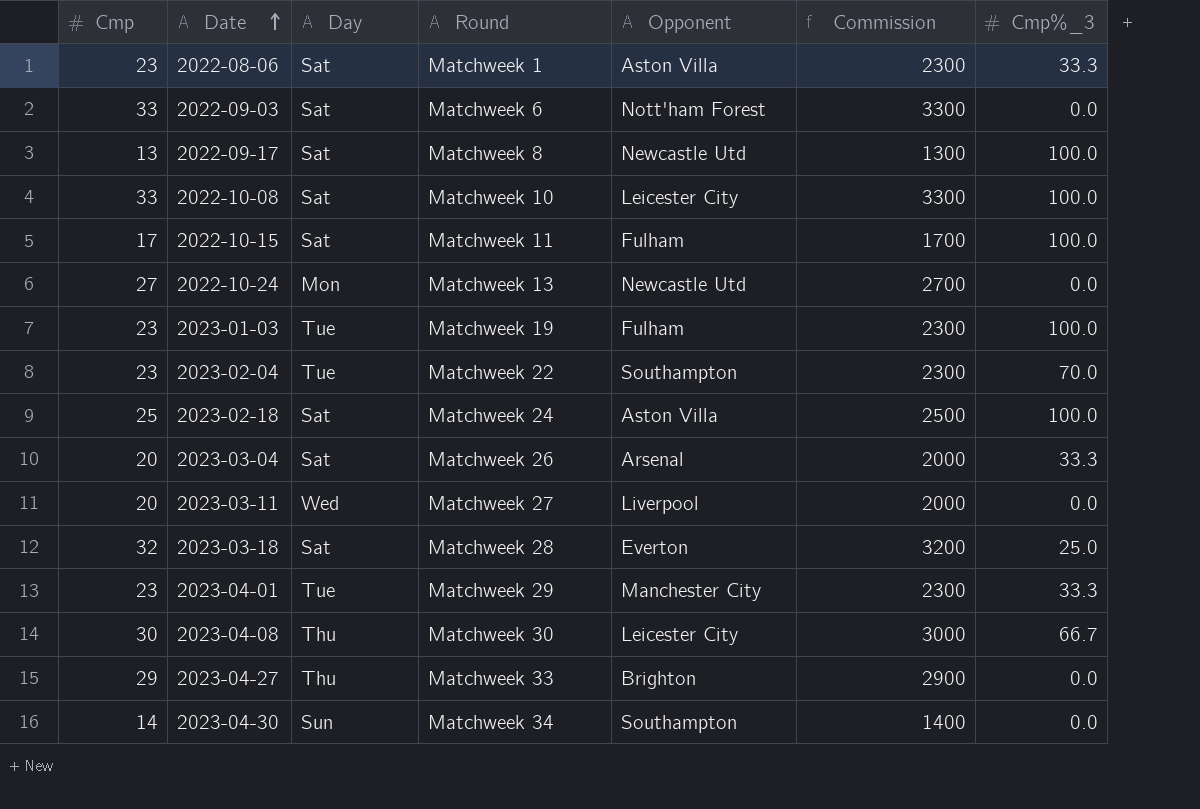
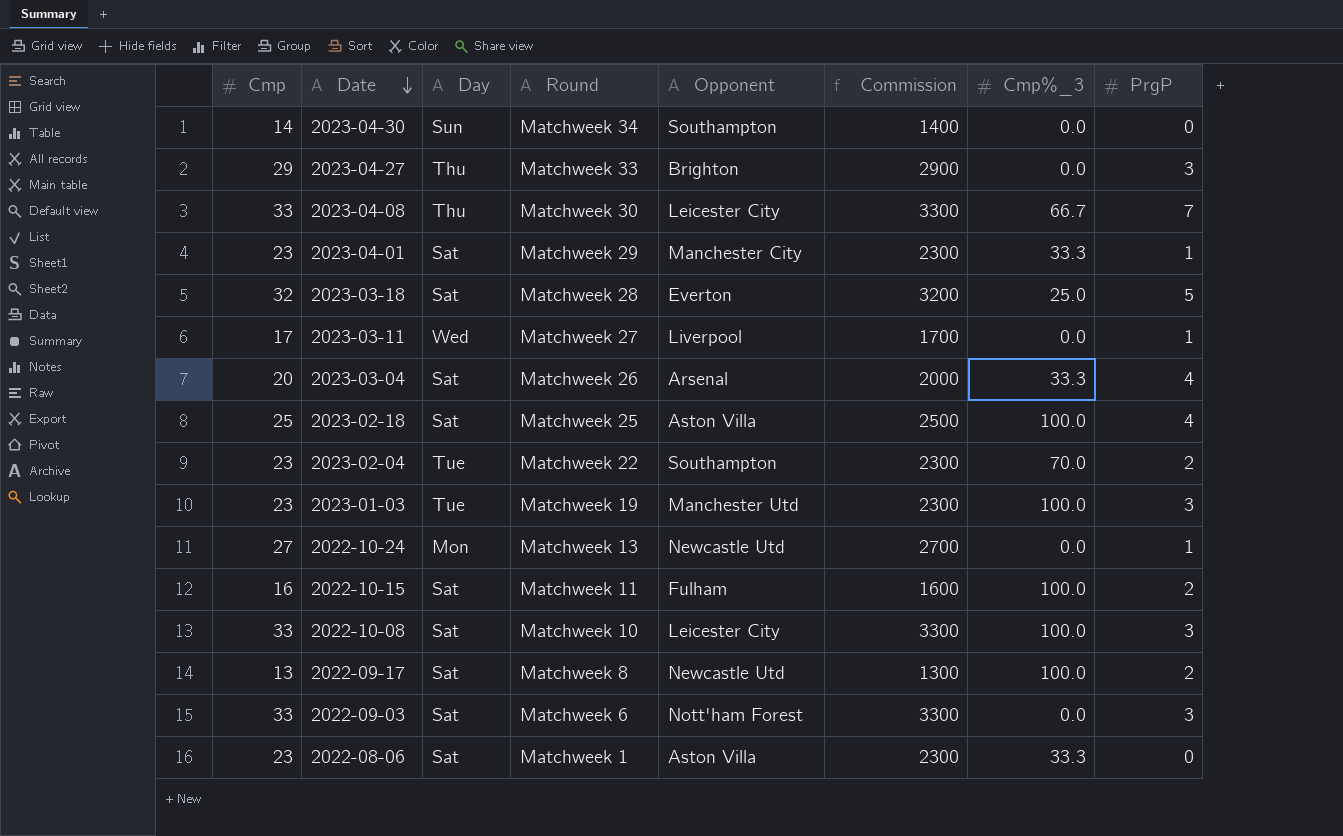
row order: Date ascending -> Date descending
column PrgP | position: none -> 8
2023-04-08 | Cmp: 30 -> 33
2023-04-08 | Commission: 3000 -> 3300
2023-04-01 | Day: Tue -> Sat
2023-03-11 | Cmp: 20 -> 17
2023-03-11 | Commission: 2000 -> 1700
2023-02-18 | Round: Matchweek 24 -> Matchweek 25
2023-01-03 | Opponent: Fulham -> Manchester Utd
2022-10-15 | Cmp: 17 -> 16
2022-10-15 | Commission: 1700 -> 1600

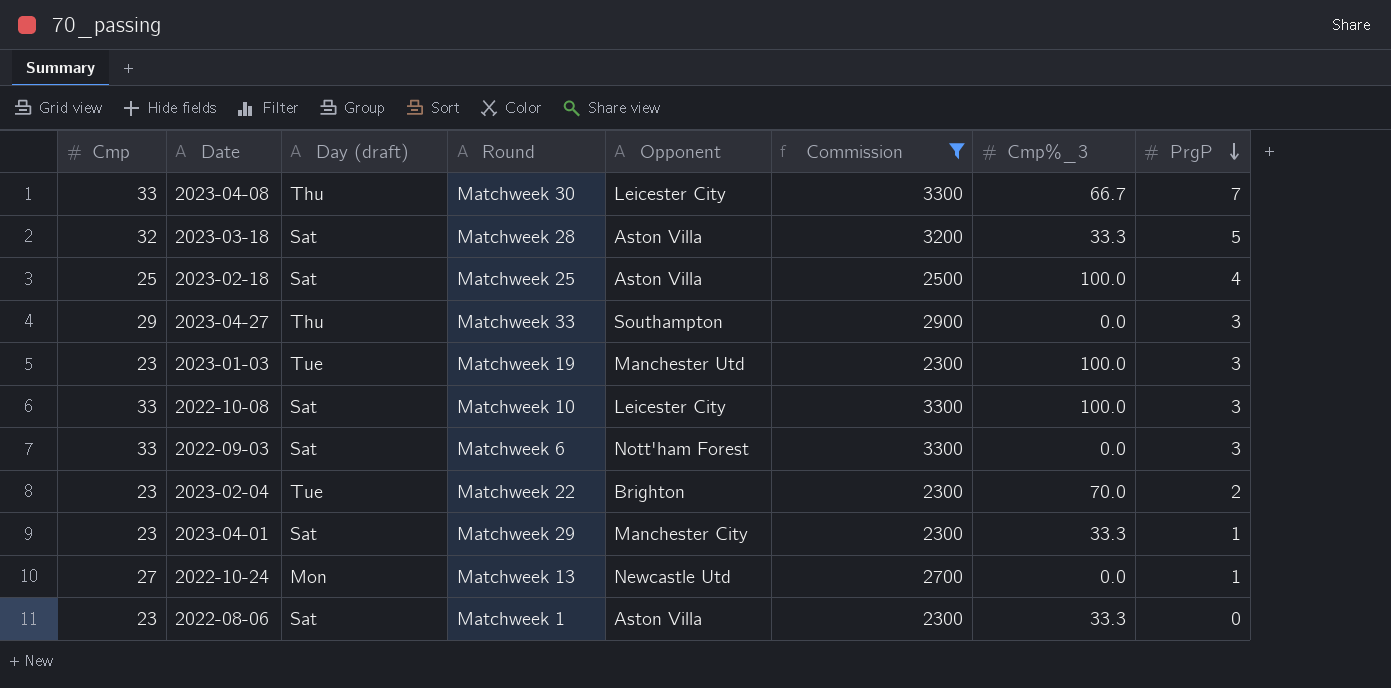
filter: none -> Commission >= 2300
row order: Date descending -> PrgP descending
column name: Day -> Day (draft)
2023-03-18 | Opponent: Everton -> Aston Villa
2023-03-18 | Cmp%_3: 25.0 -> 33.3
2023-04-27 | Opponent: Brighton -> Southampton
2023-02-04 | Opponent: Southampton -> Brighton

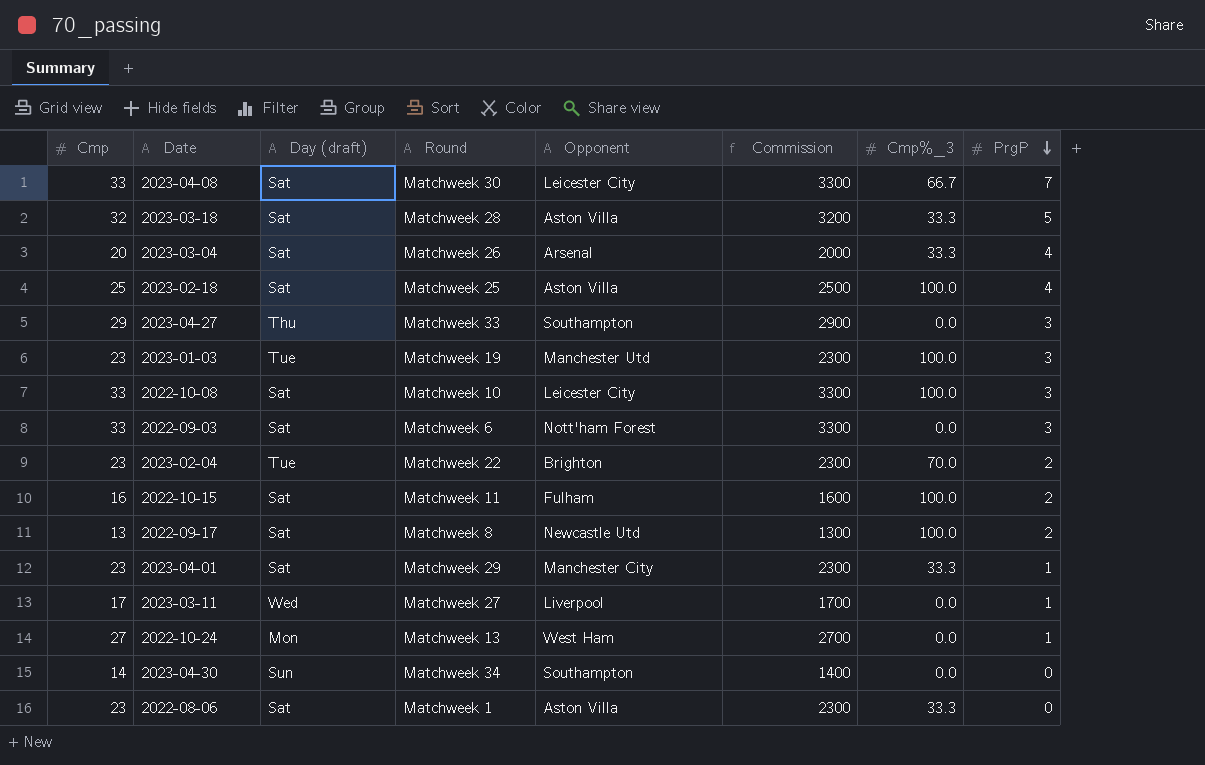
filter: Commission >= 2300 -> none
2023-04-08 | Day (draft): Thu -> Sat
2022-10-24 | Opponent: Newcastle Utd -> West Ham

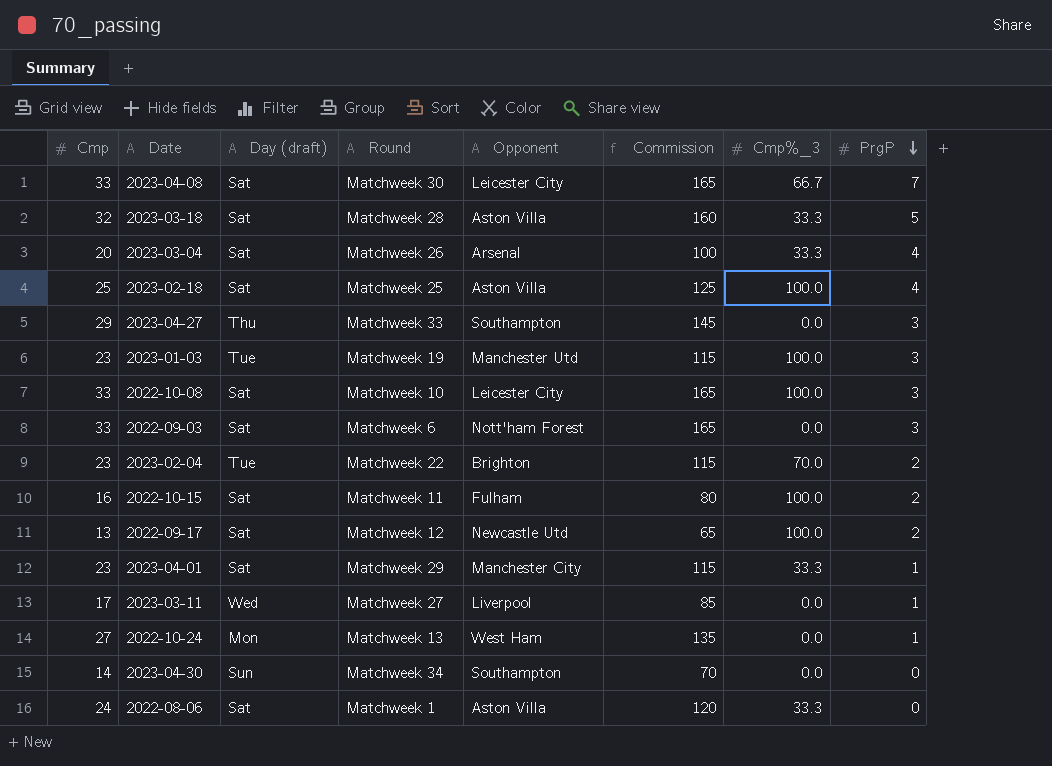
column Commission | formula: [Cmp] * 100 -> [Cmp] * 5
2022-09-17 | Round: Matchweek 8 -> Matchweek 12
2022-08-06 | Cmp: 23 -> 24

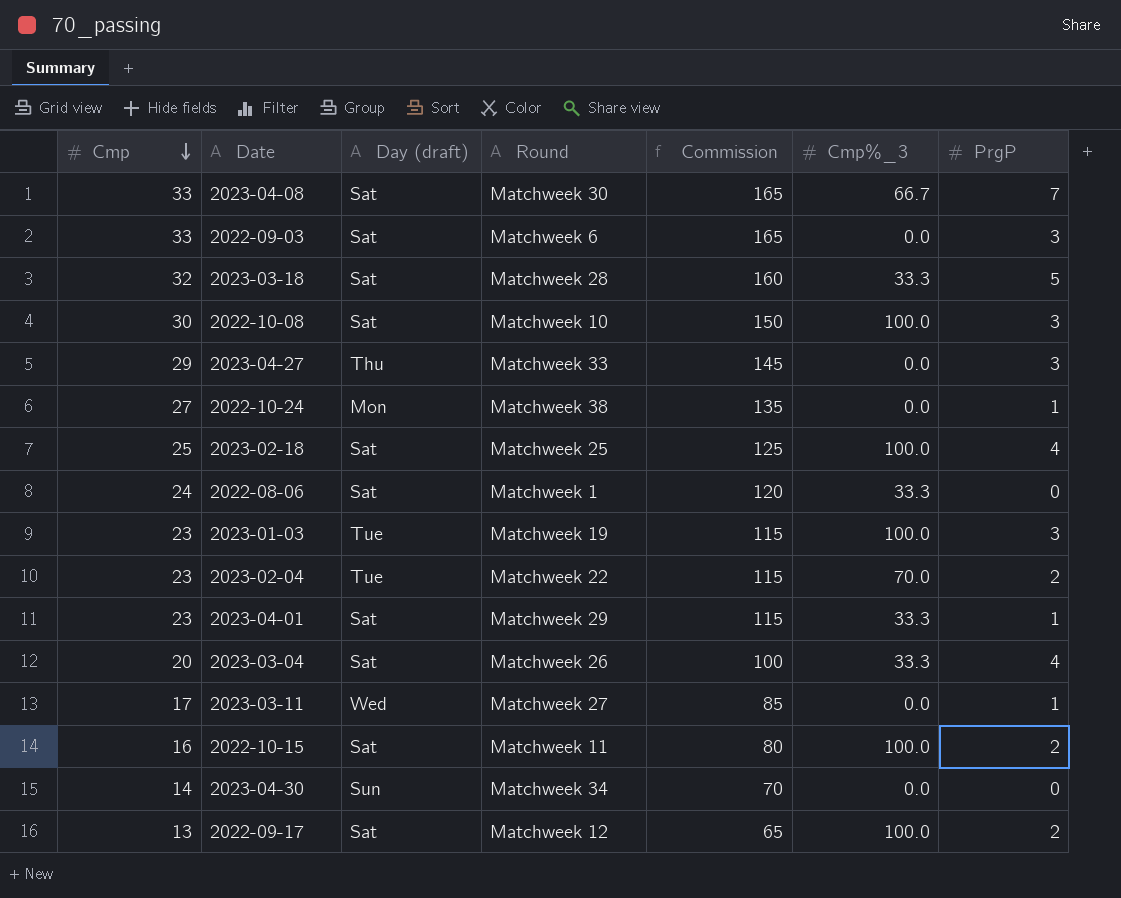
row order: PrgP descending -> Cmp descending
column Opponent | position: 5 -> none
2022-10-08 | Cmp: 33 -> 30
2022-10-08 | Commission: 165 -> 150
2022-10-24 | Round: Matchweek 13 -> Matchweek 38

